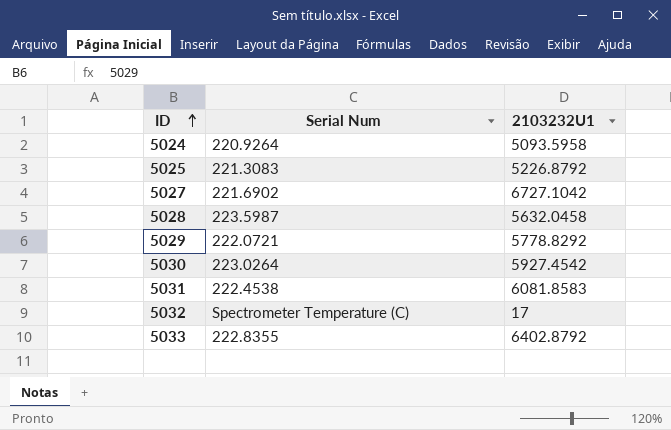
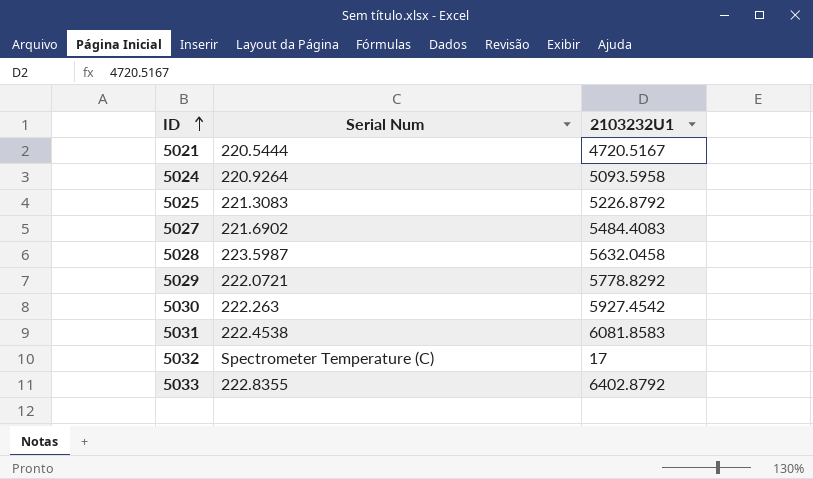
row 5021: none -> 220.5444 | 4720.5167
5027 | 2103232U1: 6727.1042 -> 5484.4083
5030 | Serial Num: 223.0264 -> 222.263

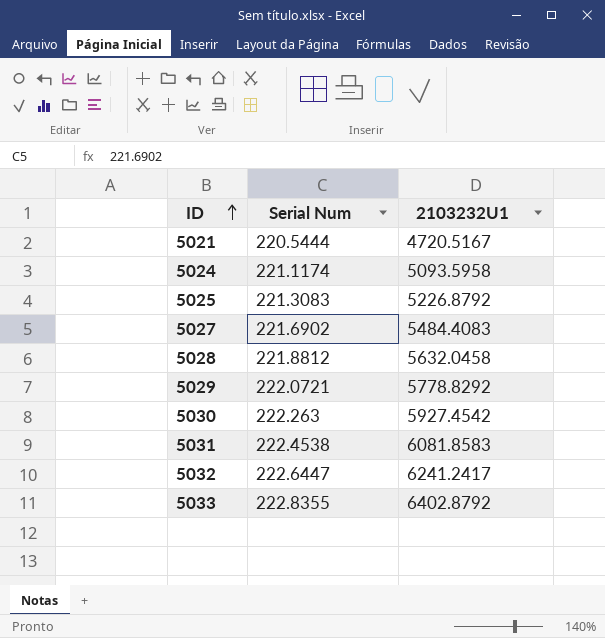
5024 | Serial Num: 220.9264 -> 221.1174
5028 | Serial Num: 223.5987 -> 221.8812
5032 | Serial Num: Spectrometer Temperature (C) -> 222.6447
5032 | 2103232U1: 17 -> 6241.2417

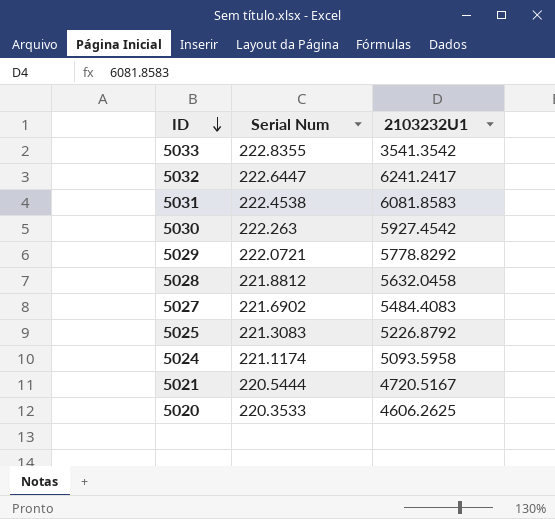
row order: ID ascending -> ID descending
5033 | 2103232U1: 6402.8792 -> 3541.3542
row 5020: none -> 220.3533 | 4606.2625

